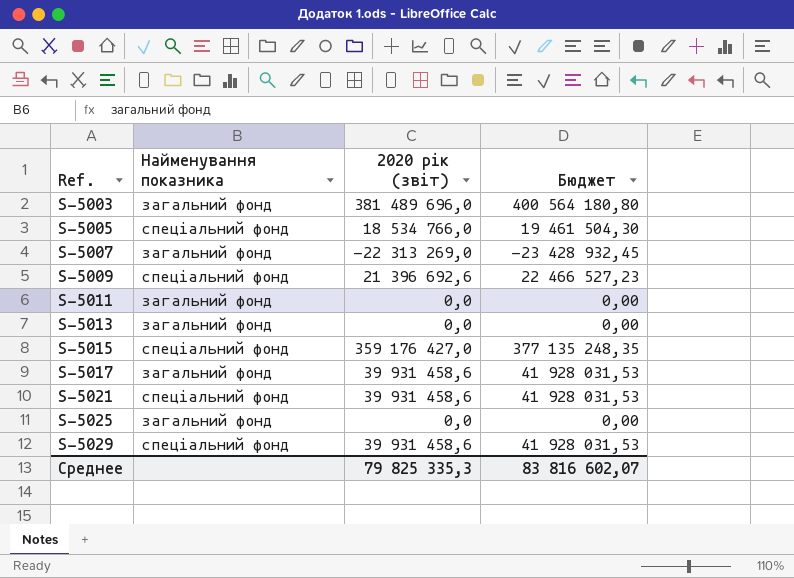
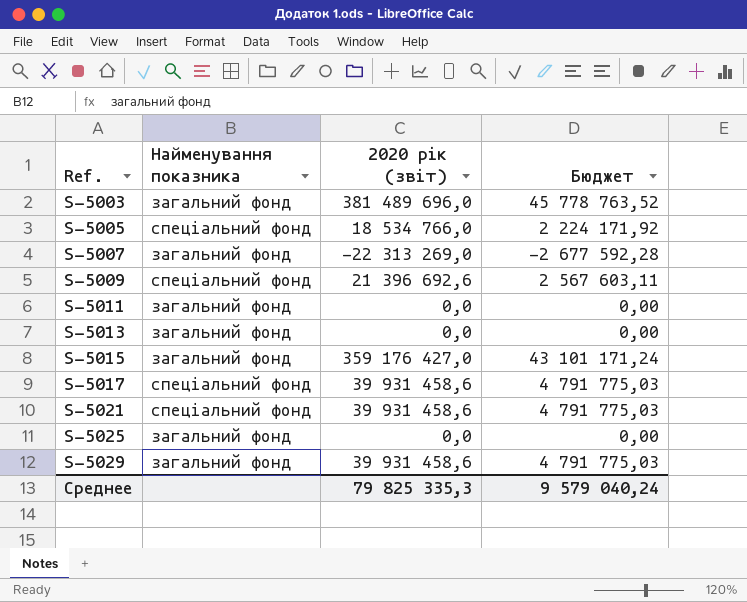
column Бюджет | formula: [2020 рік (звіт)] * 1,05 -> [2020 рік (звіт)] * 0,12
S-5015 | Найменування показника: спеціальний фонд -> загальний фонд
S-5017 | Найменування показника: загальний фонд -> спеціальний фонд
S-5029 | Найменування показника: спеціальний фонд -> загальний фонд
Среднее | Бюджет: 83 816 602,07 -> 9 579 040,24

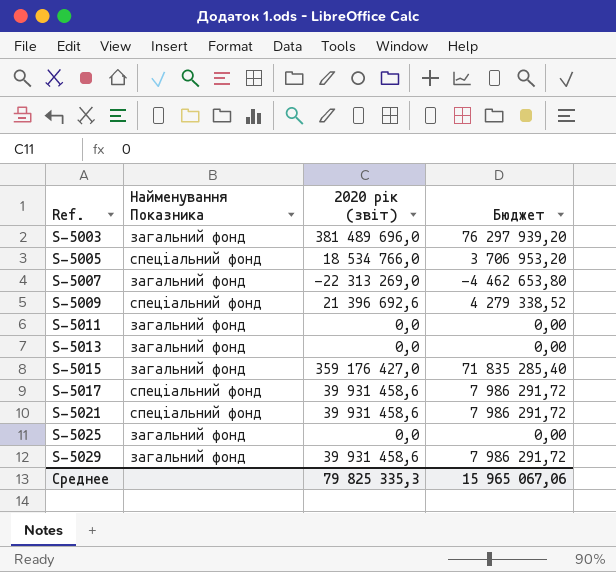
column name: Найменування показника -> Найменування Показника
column Бюджет | formula: [2020 рік (звіт)] * 0,12 -> [2020 рік (звіт)] * 0,2
Среднее | Бюджет: 9 579 040,24 -> 15 965 067,06

